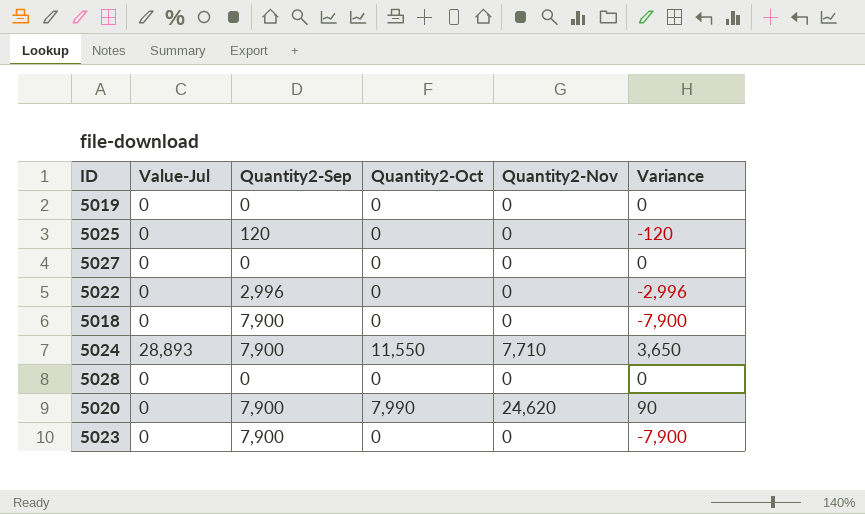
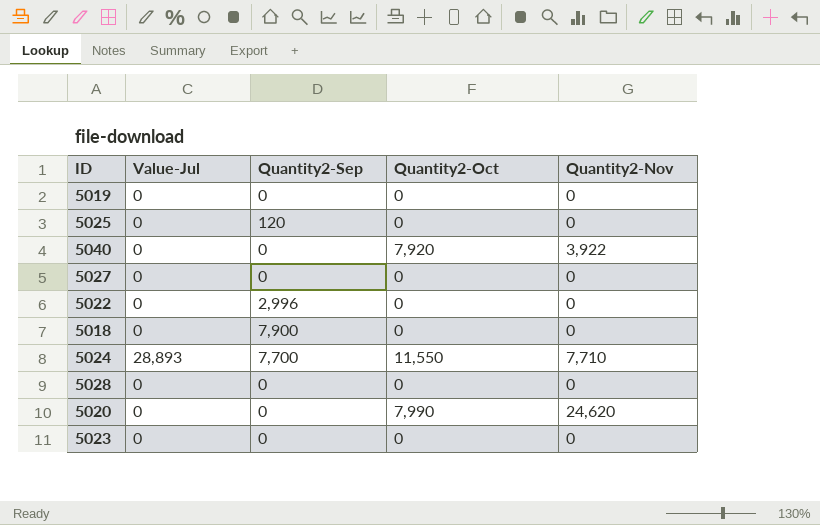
column Variance | formula: [Quantity2-Oct] - [Quantity2-Sep] -> none
row 5040: none -> 0 | 0 | 7,920 | 3,922
5024 | Quantity2-Sep: 7,900 -> 7,700
5020 | Quantity2-Sep: 7,900 -> 0
5023 | Quantity2-Sep: 7,900 -> 0

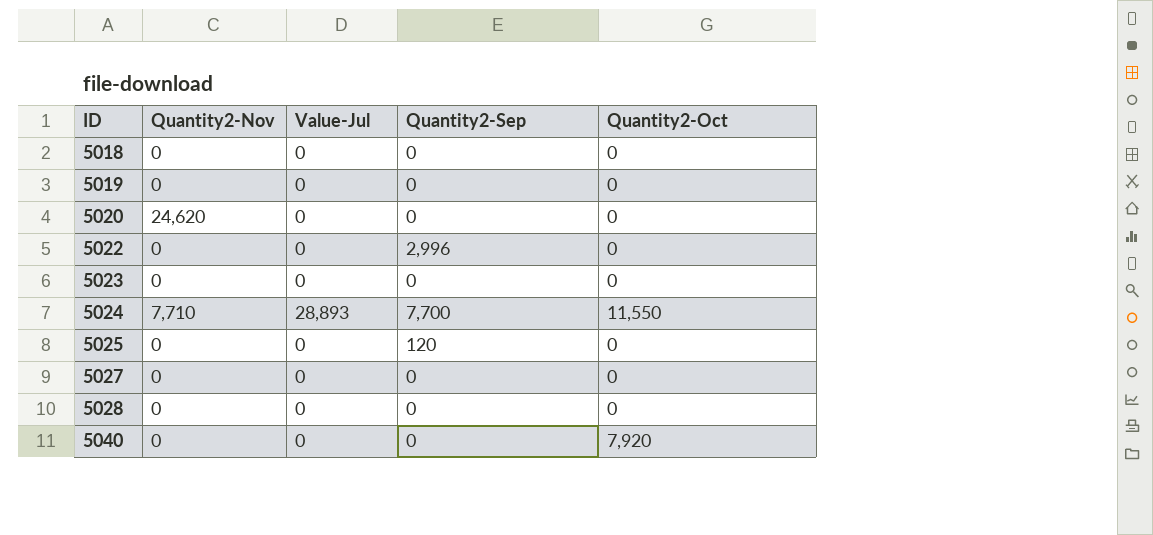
row order: none -> ID ascending
column Quantity2-Nov | position: 5 -> 2
5018 | Quantity2-Sep: 7,900 -> 0
5020 | Quantity2-Oct: 7,990 -> 0
5040 | Quantity2-Nov: 3,922 -> 0

